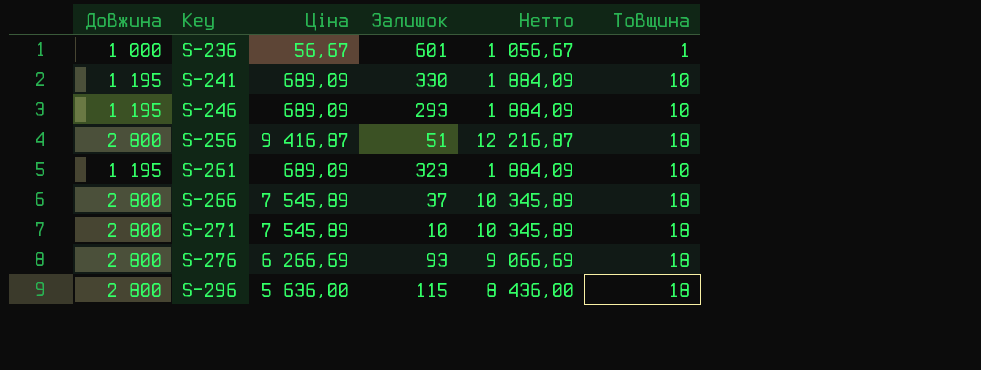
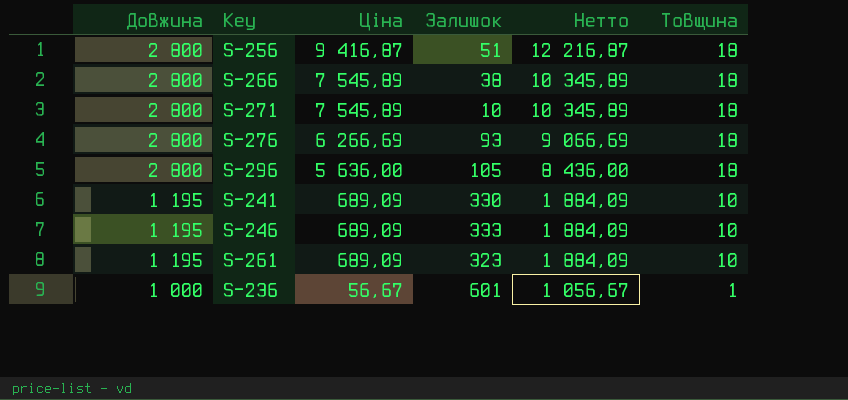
row order: Key ascending -> Довжина descending
S-266 | Залишок: 37 -> 38
S-296 | Залишок: 115 -> 105
S-246 | Залишок: 293 -> 333

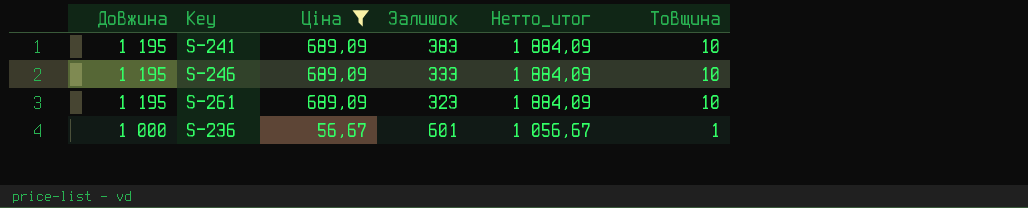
filter: none -> Ціна <= 689,09
column name: Нетто -> Нетто_итог
S-241 | Залишок: 330 -> 383

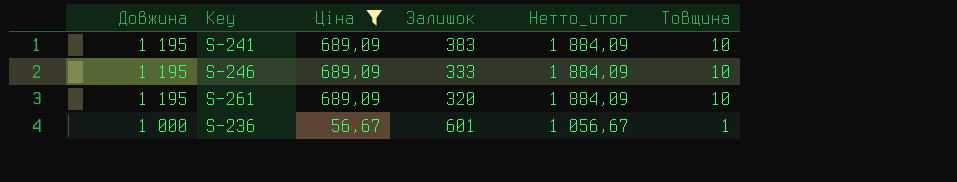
S-261 | Залишок: 323 -> 320

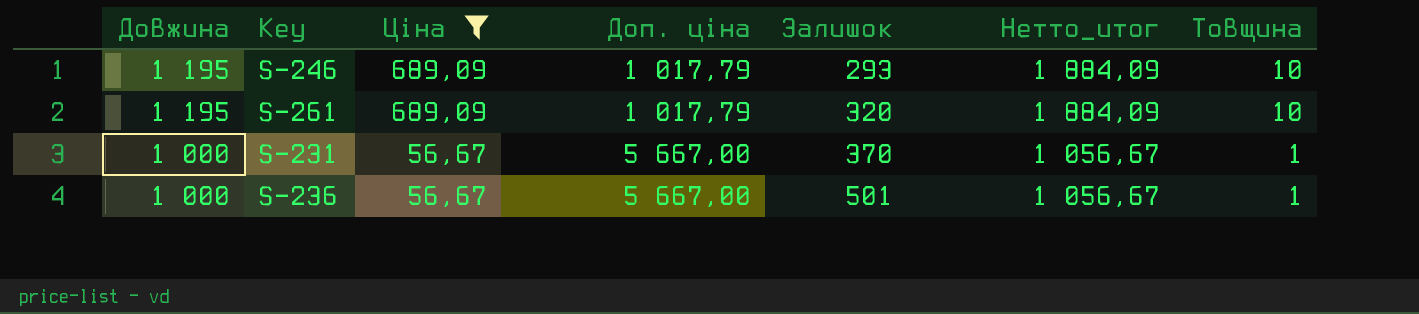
column Доп. ціна | position: none -> 4
row S-241: 1 195 | 689,09 | 383 | 1 884,09 | 10 -> none
S-246 | Залишок: 333 -> 293
row S-231: none -> 1 000 | 56,67 | 5 667,00 | 370 | 1 056,67 | 1
S-236 | Залишок: 601 -> 501

